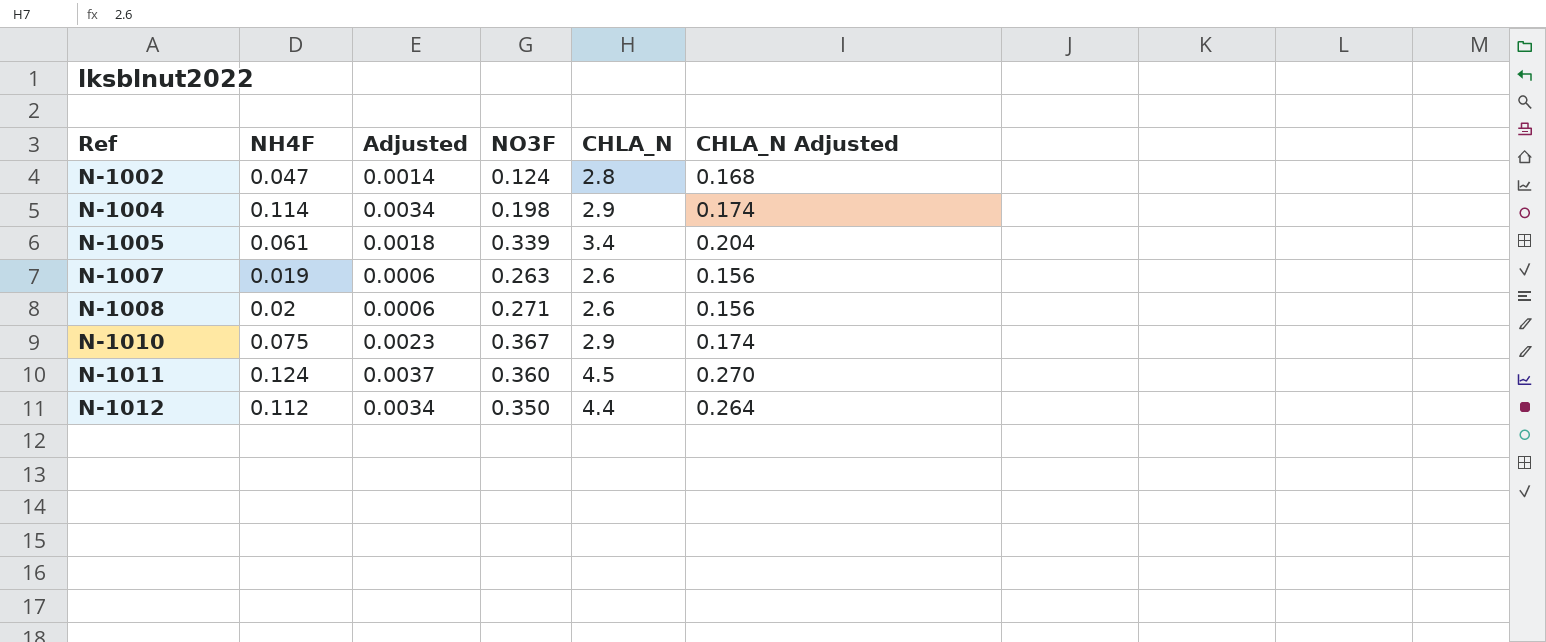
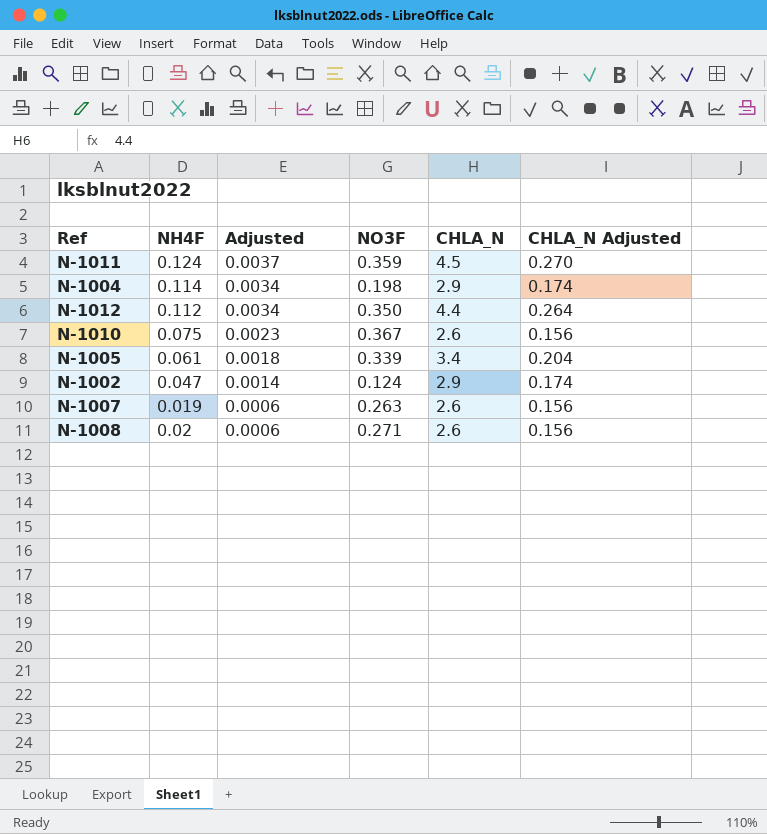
row order: Ref ascending -> Adjusted descending
N-1011 | NO3F: 0.360 -> 0.359
N-1010 | CHLA_N: 2.9 -> 2.6
N-1010 | CHLA_N Adjusted: 0.174 -> 0.156
N-1002 | CHLA_N: 2.8 -> 2.9
N-1002 | CHLA_N Adjusted: 0.168 -> 0.174

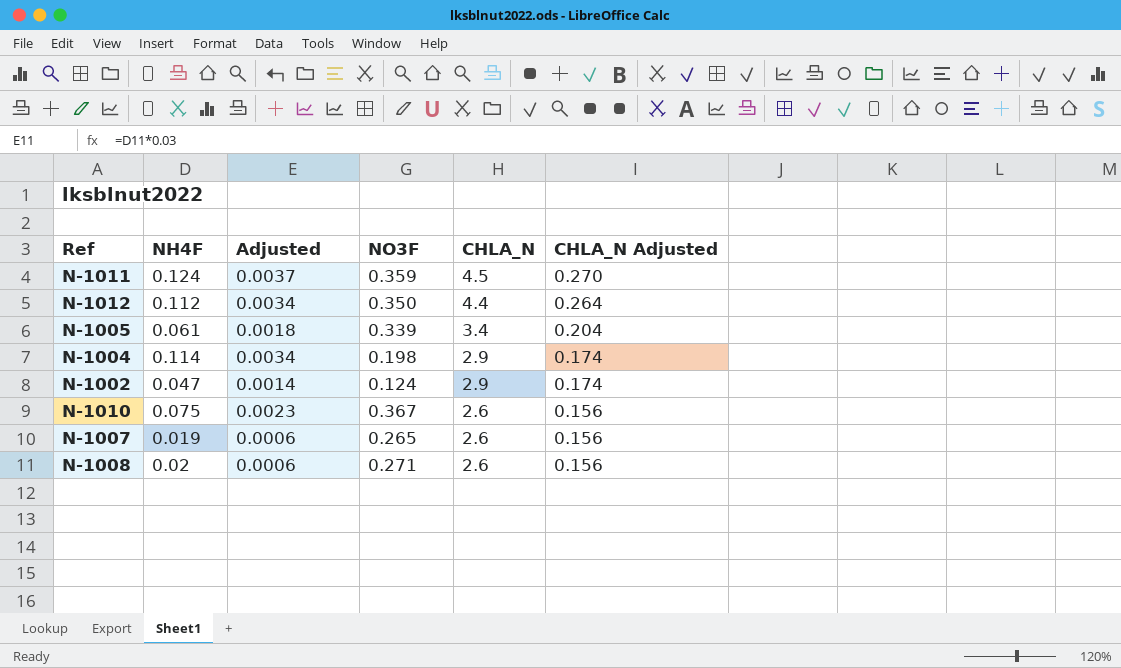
row order: Adjusted descending -> CHLA_N descending
N-1007 | NO3F: 0.263 -> 0.265

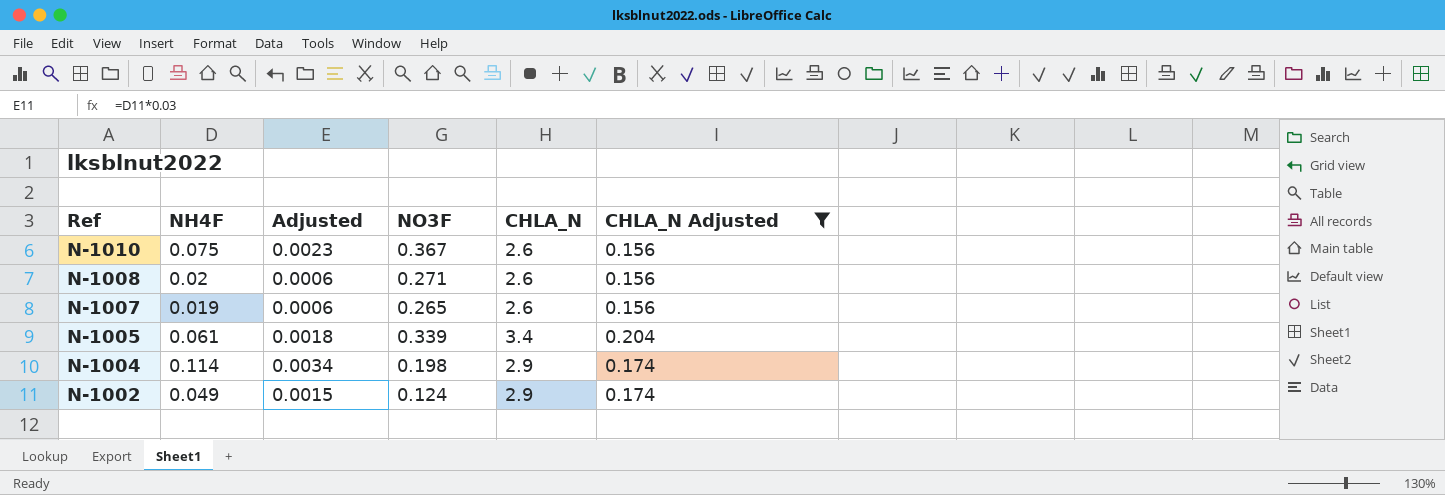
filter: none -> CHLA_N Adjusted <= 0.204
row order: CHLA_N descending -> Ref descending
N-1002 | NH4F: 0.047 -> 0.049
N-1002 | Adjusted: 0.0014 -> 0.0015

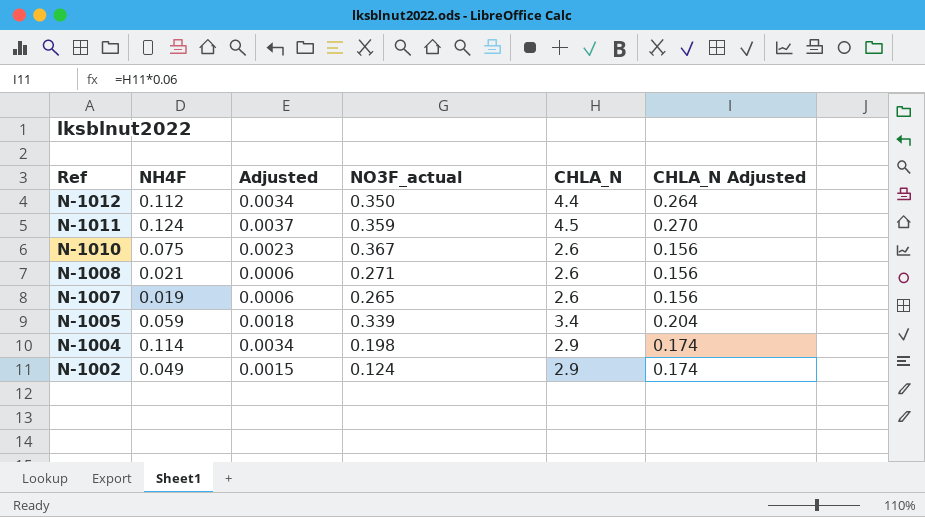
filter: CHLA_N Adjusted <= 0.204 -> none
column name: NO3F -> NO3F_actual
N-1008 | NH4F: 0.02 -> 0.021
N-1005 | NH4F: 0.061 -> 0.059

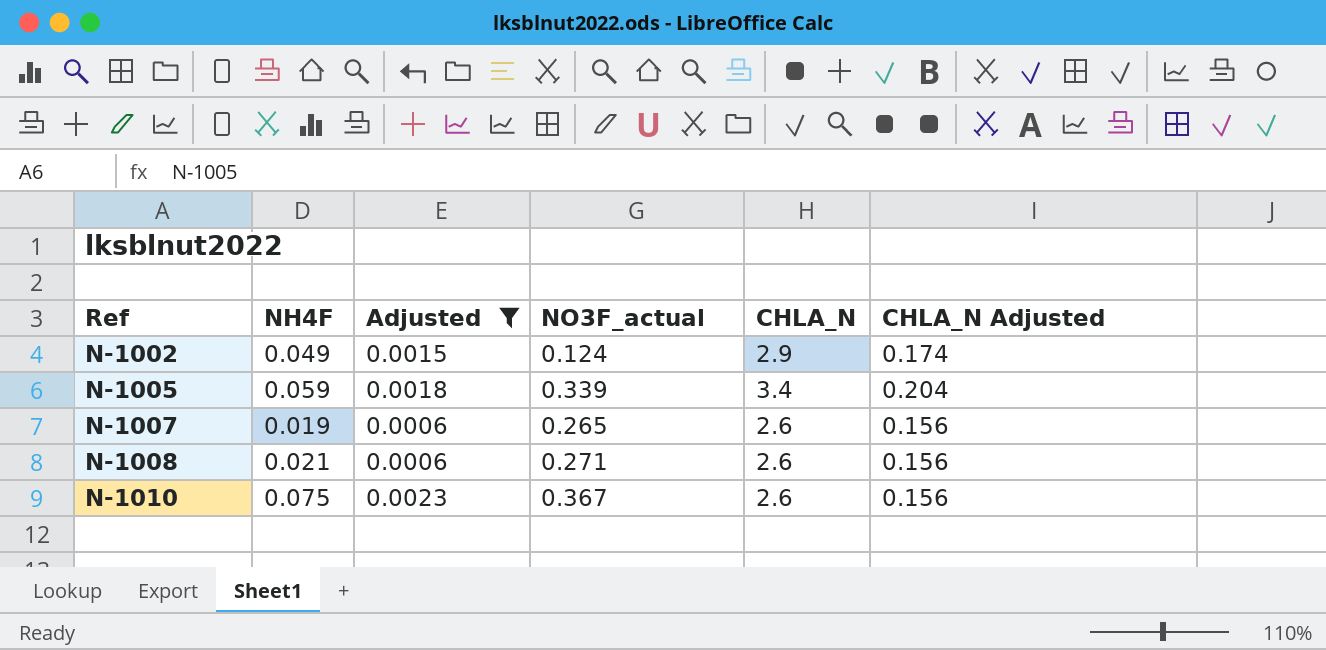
filter: none -> Adjusted <= 0.0023
row order: Ref descending -> Ref ascending

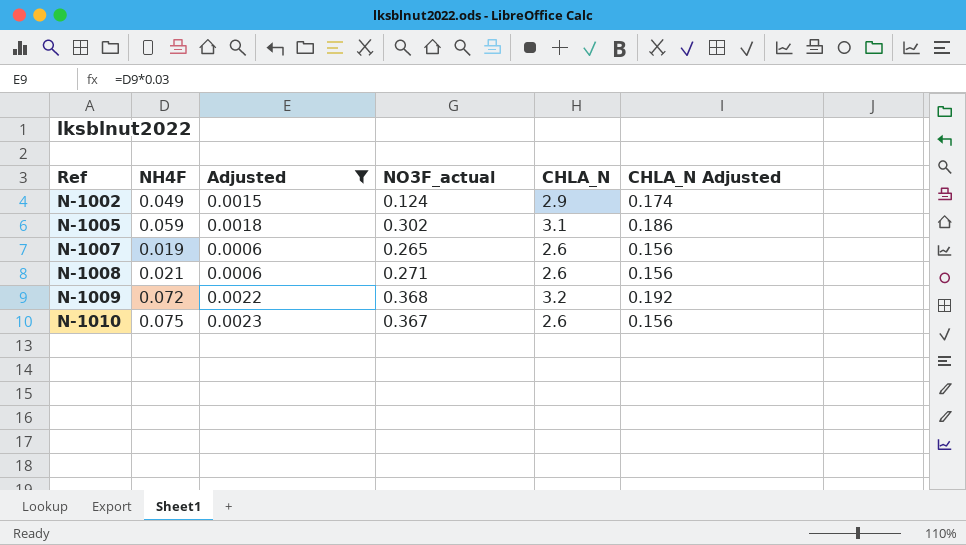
N-1005 | NO3F_actual: 0.339 -> 0.302
N-1005 | CHLA_N: 3.4 -> 3.1
N-1005 | CHLA_N Adjusted: 0.204 -> 0.186
row N-1009: none -> 0.072 | 0.0022 | 0.368 | 3.2 | 0.192

